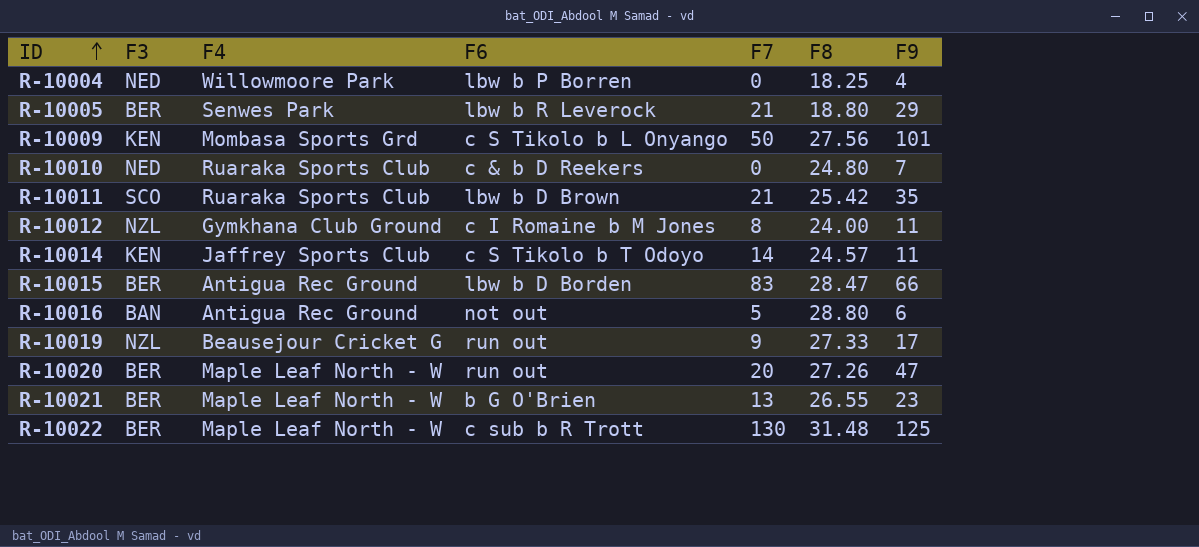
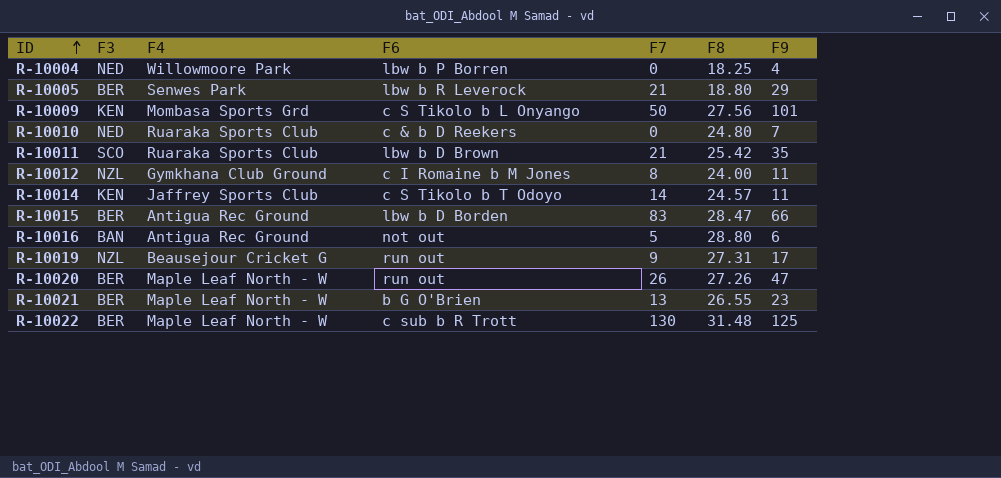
R-10019 | F8: 27.33 -> 27.31
R-10020 | F7: 20 -> 26

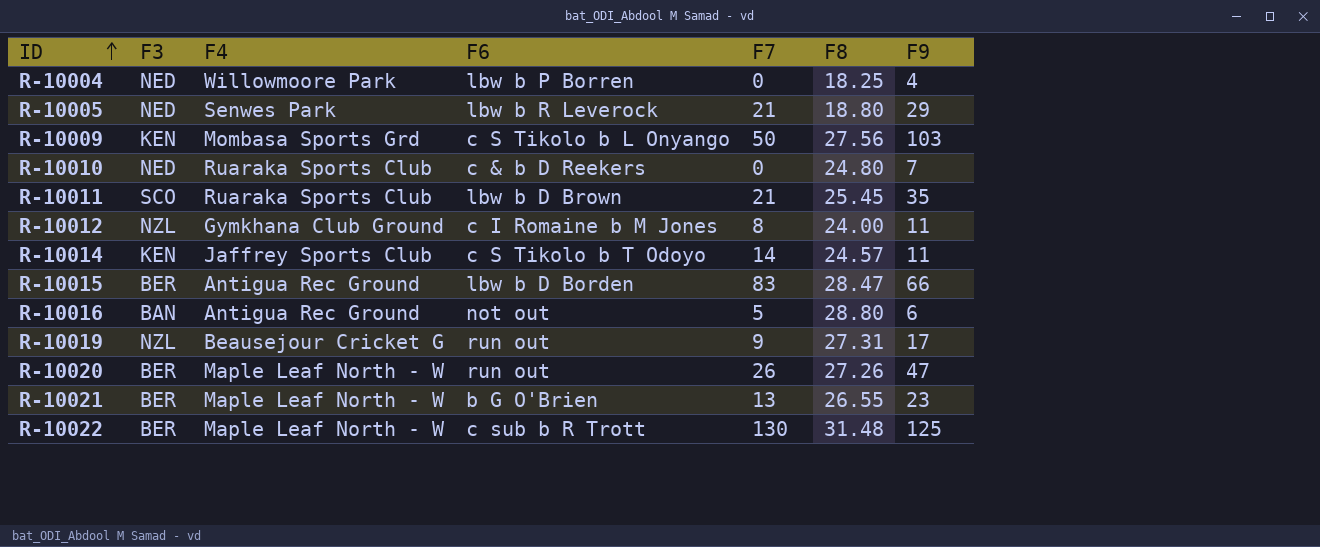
R-10005 | F3: BER -> NED
R-10009 | F9: 101 -> 103
R-10011 | F8: 25.42 -> 25.45

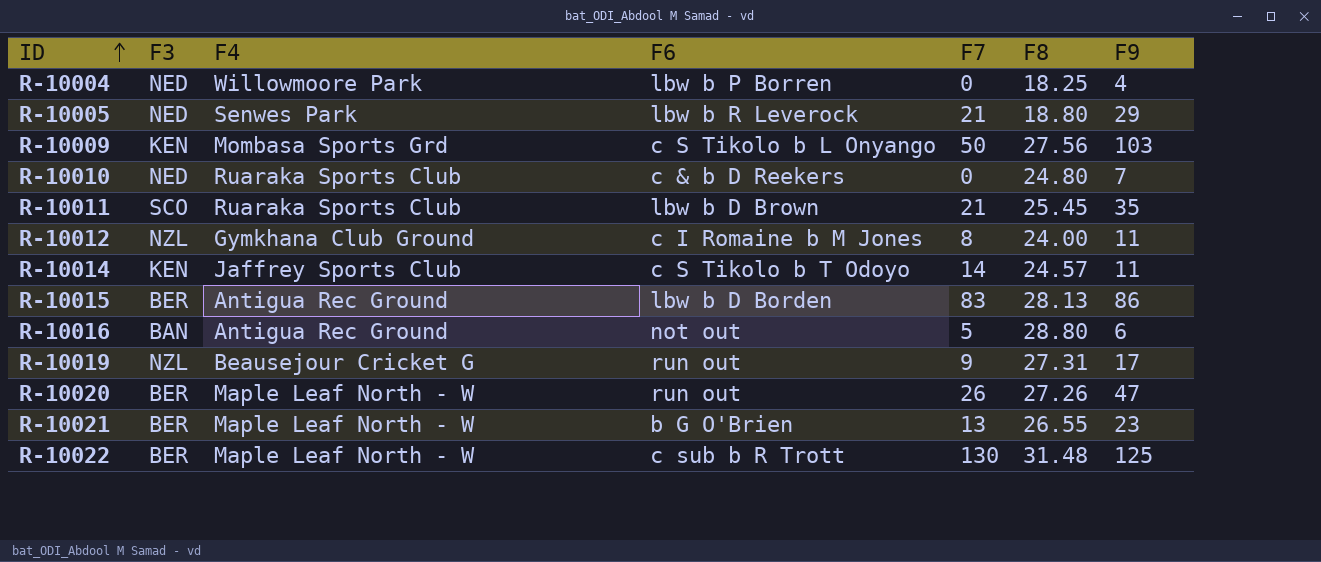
R-10015 | F8: 28.47 -> 28.13
R-10015 | F9: 66 -> 86

